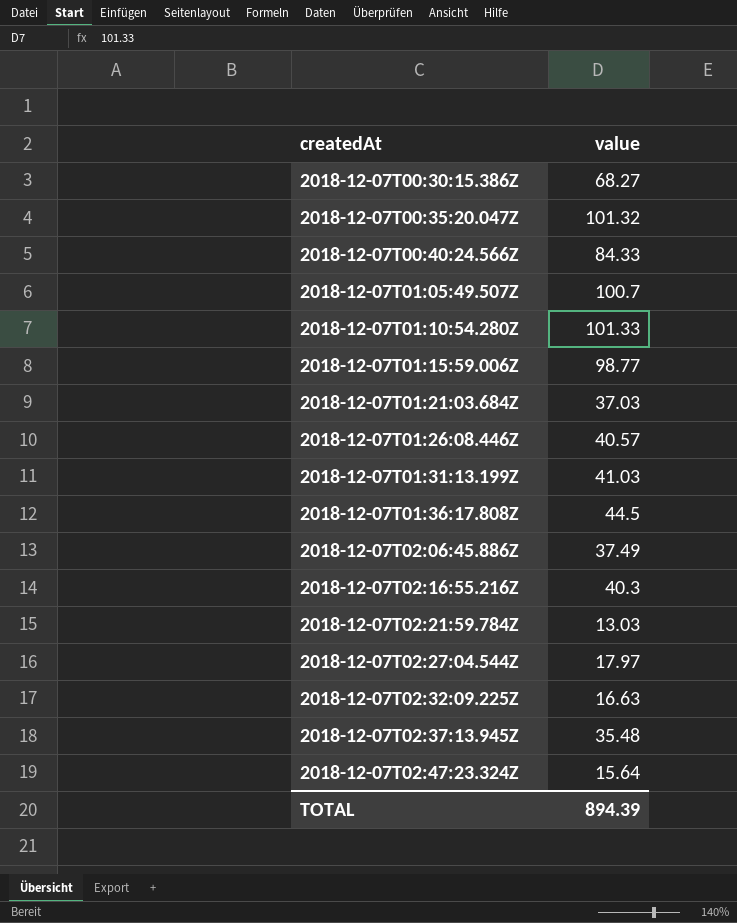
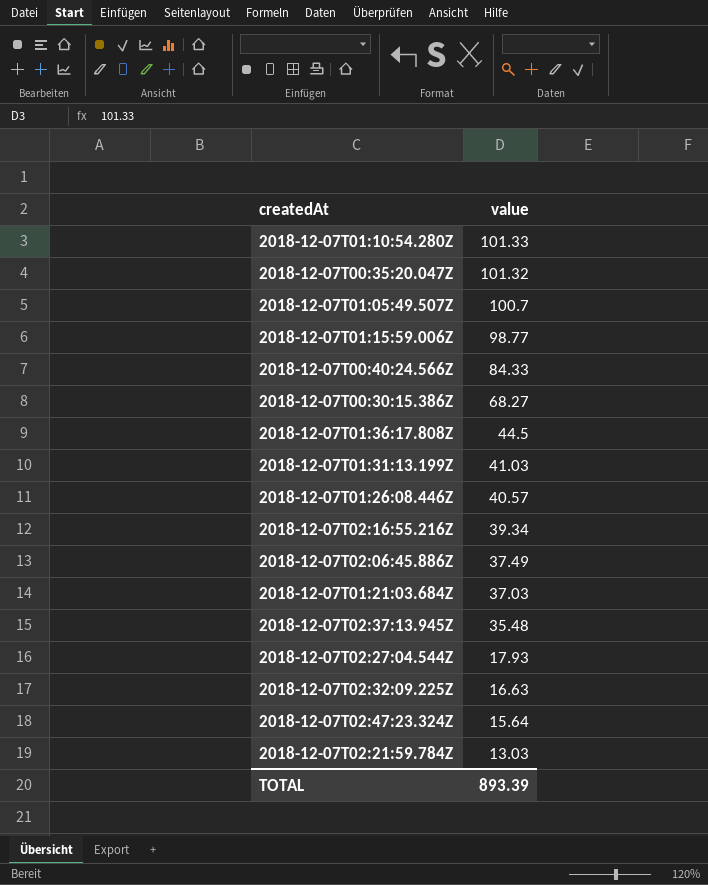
row order: createdAt ascending -> value descending
2018-12-07T02:16:55.216Z | value: 40.3 -> 39.34
2018-12-07T02:27:04.544Z | value: 17.97 -> 17.93
TOTAL | value: 894.39 -> 893.39

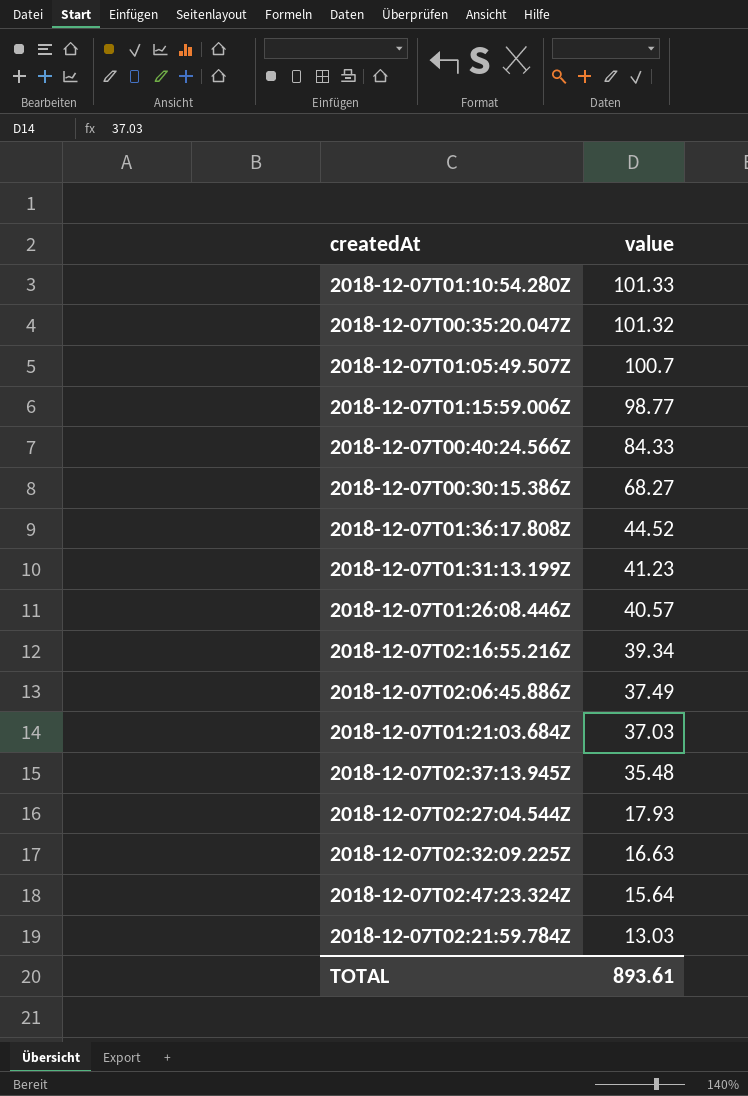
2018-12-07T01:36:17.808Z | value: 44.5 -> 44.52
2018-12-07T01:31:13.199Z | value: 41.03 -> 41.23
TOTAL | value: 893.39 -> 893.61

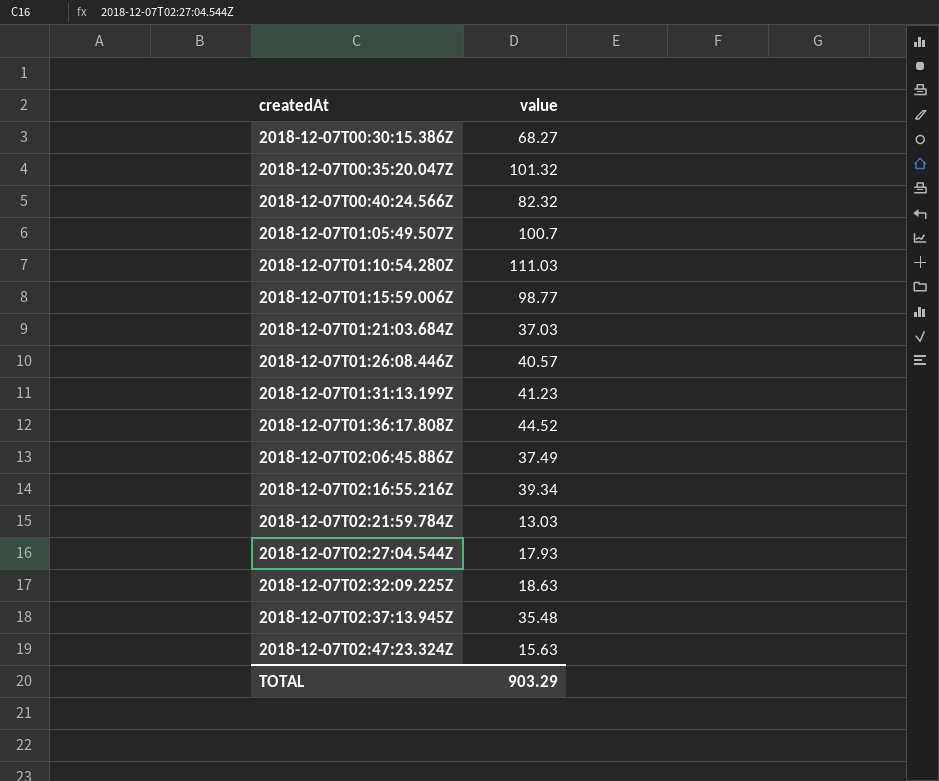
row order: value descending -> createdAt ascending
2018-12-07T00:40:24.566Z | value: 84.33 -> 82.32
2018-12-07T01:10:54.280Z | value: 101.33 -> 111.03
2018-12-07T02:32:09.225Z | value: 16.63 -> 18.63
2018-12-07T02:47:23.324Z | value: 15.64 -> 15.63
TOTAL | value: 893.61 -> 903.29

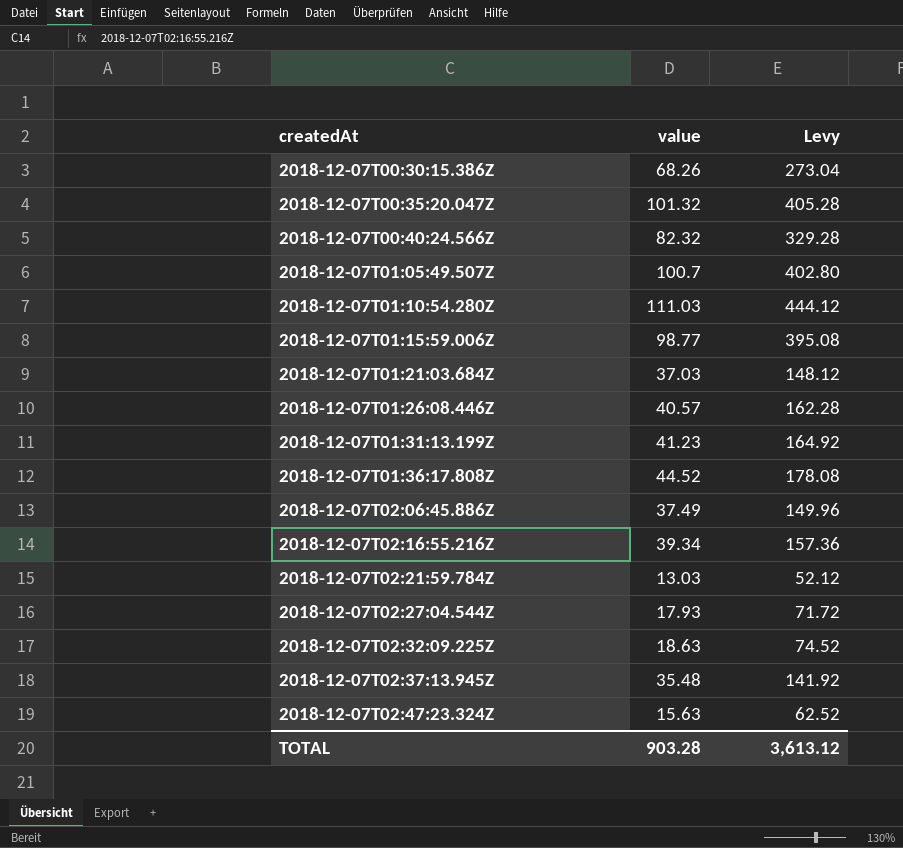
column Levy | formula: none -> [value] * 4
2018-12-07T00:30:15.386Z | value: 68.27 -> 68.26
TOTAL | value: 903.29 -> 903.28

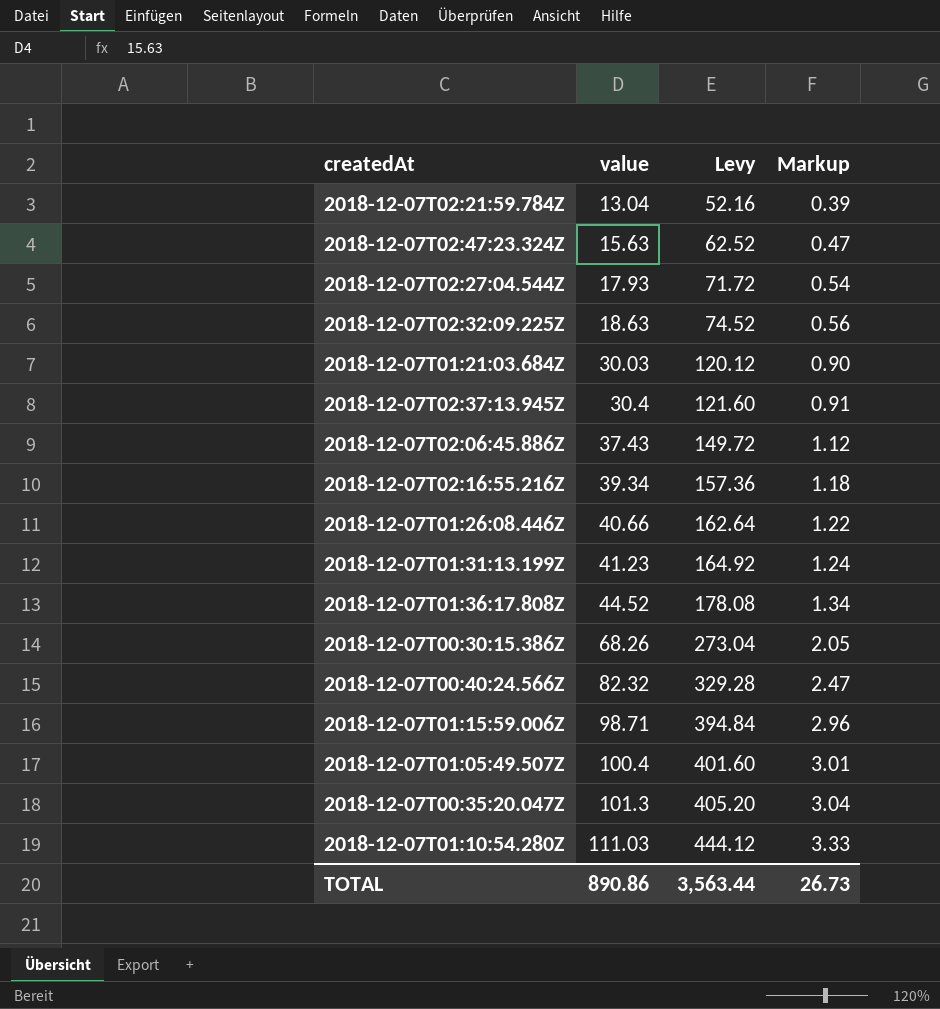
row order: createdAt ascending -> value ascending
column Markup | formula: none -> [value] * 0.03
2018-12-07T02:21:59.784Z | value: 13.03 -> 13.04
2018-12-07T02:21:59.784Z | Levy: 52.12 -> 52.16
2018-12-07T01:21:03.684Z | value: 37.03 -> 30.03
2018-12-07T01:21:03.684Z | Levy: 148.12 -> 120.12
2018-12-07T02:37:13.945Z | value: 35.48 -> 30.4
2018-12-07T02:37:13.945Z | Levy: 141.92 -> 121.60
2018-12-07T02:06:45.886Z | value: 37.49 -> 37.43
2018-12-07T02:06:45.886Z | Levy: 149.96 -> 149.72
2018-12-07T01:26:08.446Z | value: 40.57 -> 40.66
2018-12-07T01:26:08.446Z | Levy: 162.28 -> 162.64
2018-12-07T01:15:59.006Z | value: 98.77 -> 98.71
2018-12-07T01:15:59.006Z | Levy: 395.08 -> 394.84
2018-12-07T01:05:49.507Z | value: 100.7 -> 100.4
2018-12-07T01:05:49.507Z | Levy: 402.80 -> 401.60
2018-12-07T00:35:20.047Z | value: 101.32 -> 101.3
2018-12-07T00:35:20.047Z | Levy: 405.28 -> 405.20
TOTAL | value: 903.28 -> 890.86
TOTAL | Levy: 3,613.12 -> 3,563.44

